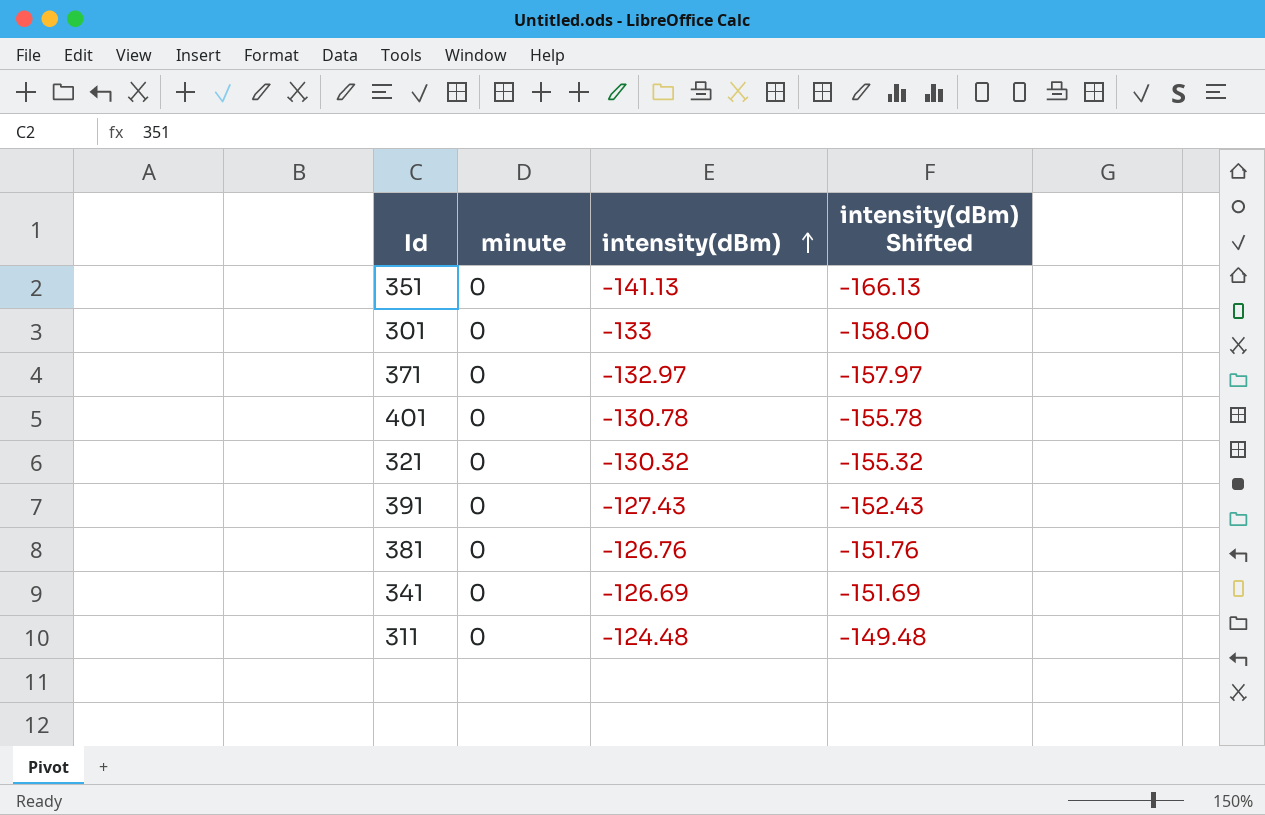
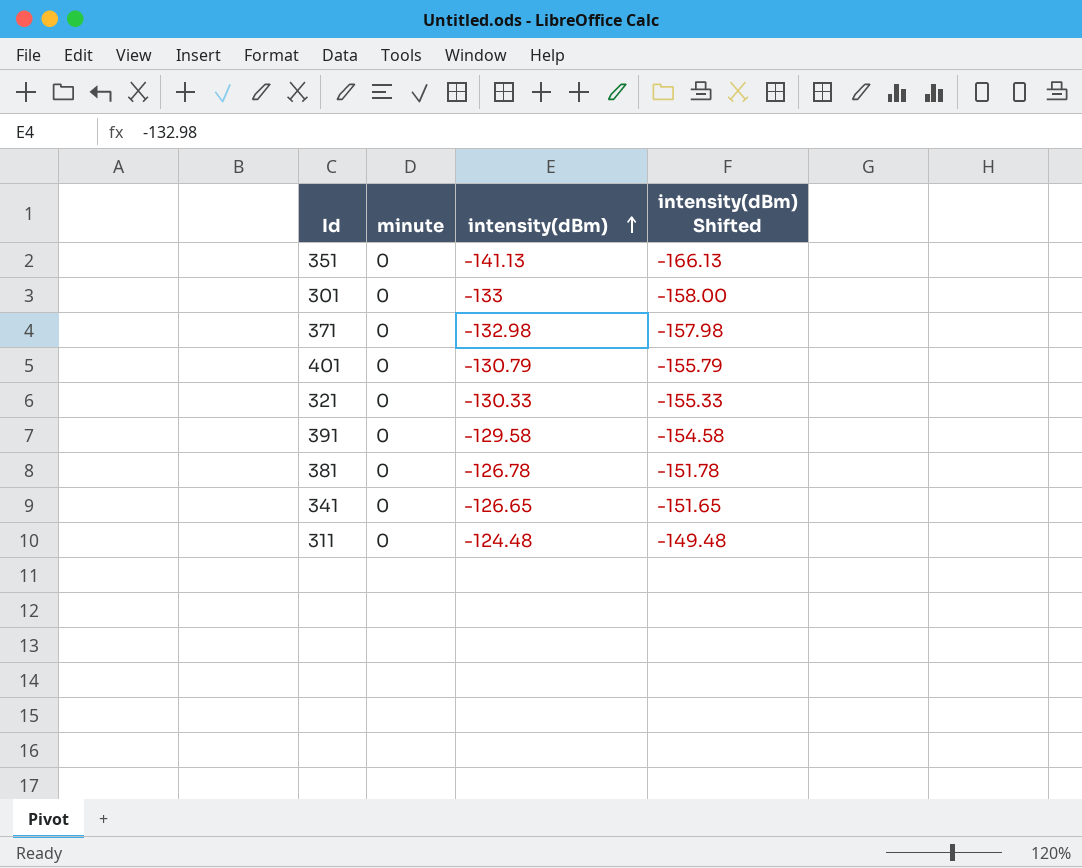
371 | intensity(dBm): -132.97 -> -132.98
371 | intensity(dBm) Shifted: -157.97 -> -157.98
401 | intensity(dBm): -130.78 -> -130.79
401 | intensity(dBm) Shifted: -155.78 -> -155.79
321 | intensity(dBm): -130.32 -> -130.33
321 | intensity(dBm) Shifted: -155.32 -> -155.33
391 | intensity(dBm): -127.43 -> -129.58
391 | intensity(dBm) Shifted: -152.43 -> -154.58
381 | intensity(dBm): -126.76 -> -126.78
381 | intensity(dBm) Shifted: -151.76 -> -151.78
341 | intensity(dBm): -126.69 -> -126.65
341 | intensity(dBm) Shifted: -151.69 -> -151.65

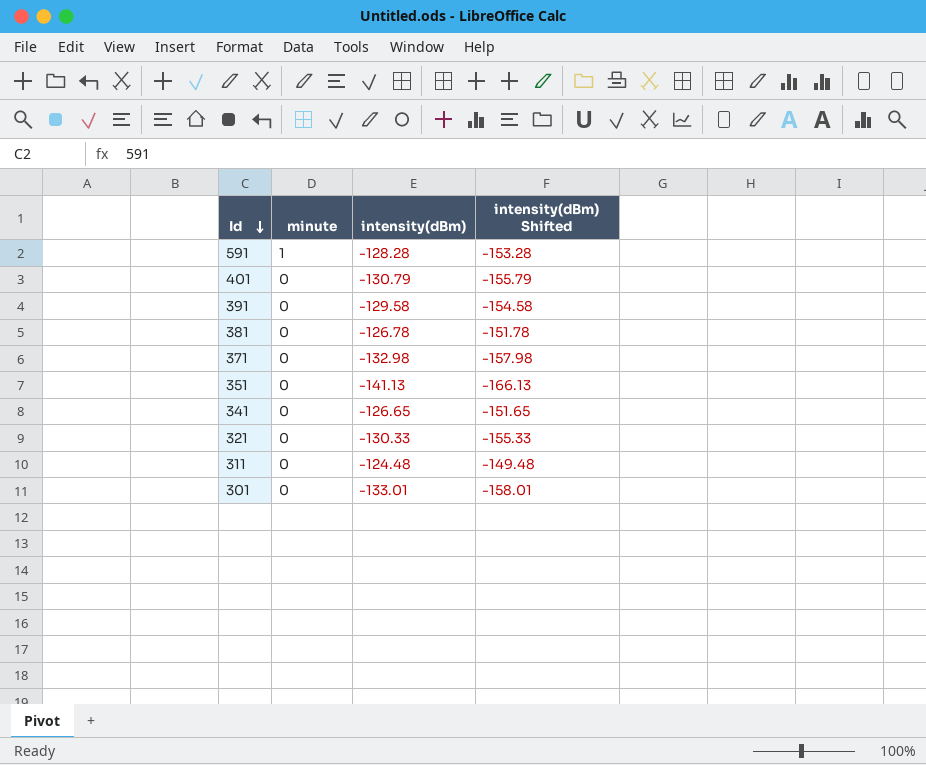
row order: intensity(dBm) ascending -> Id descending
row 591: none -> 1 | -128.28 | -153.28
301 | intensity(dBm): -133 -> -133.01
301 | intensity(dBm) Shifted: -158.00 -> -158.01

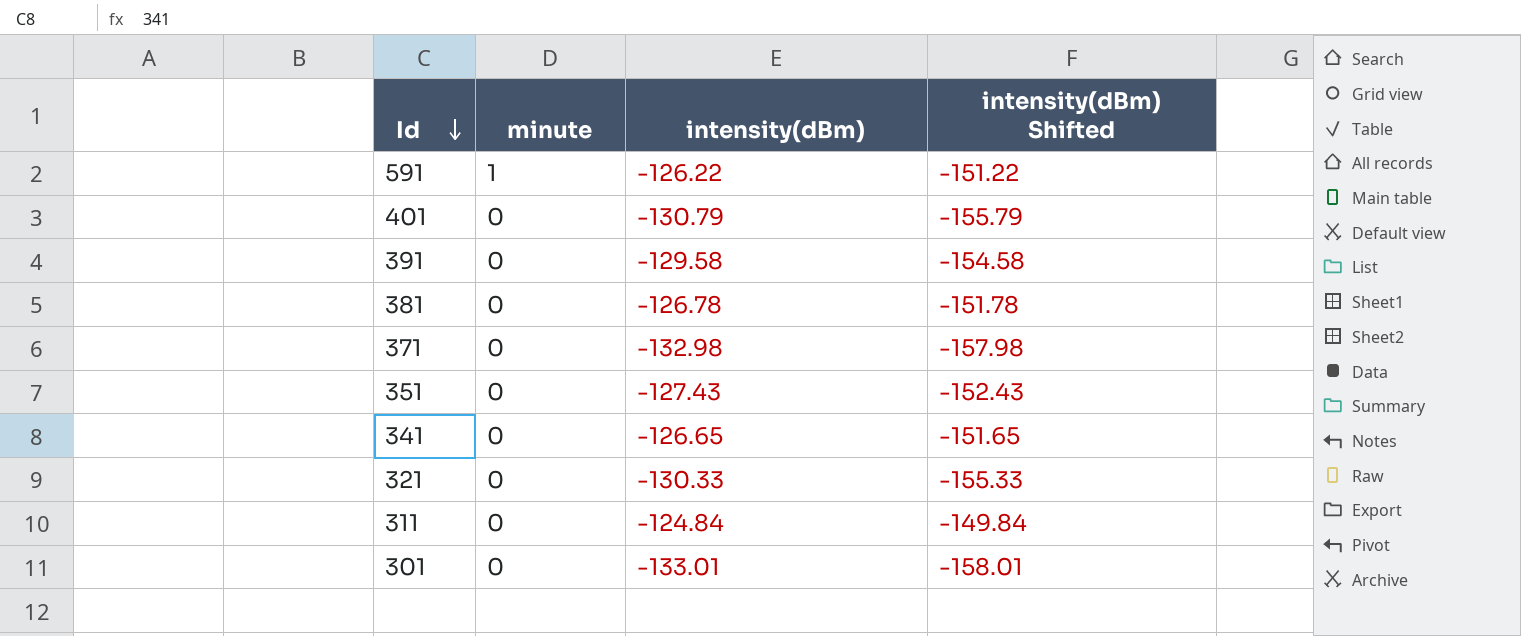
591 | intensity(dBm): -128.28 -> -126.22
591 | intensity(dBm) Shifted: -153.28 -> -151.22
351 | intensity(dBm): -141.13 -> -127.43
351 | intensity(dBm) Shifted: -166.13 -> -152.43
311 | intensity(dBm): -124.48 -> -124.84
311 | intensity(dBm) Shifted: -149.48 -> -149.84

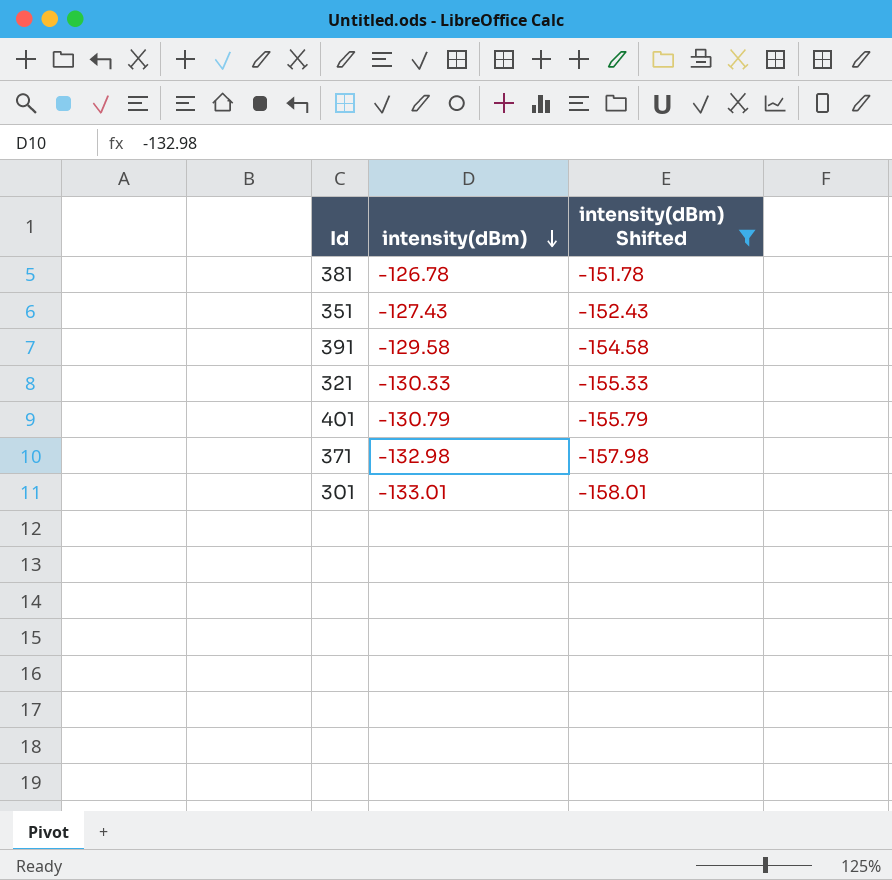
filter: none -> intensity(dBm) Shifted <= -151.78
row order: Id descending -> intensity(dBm) descending
column minute | position: 2 -> none

